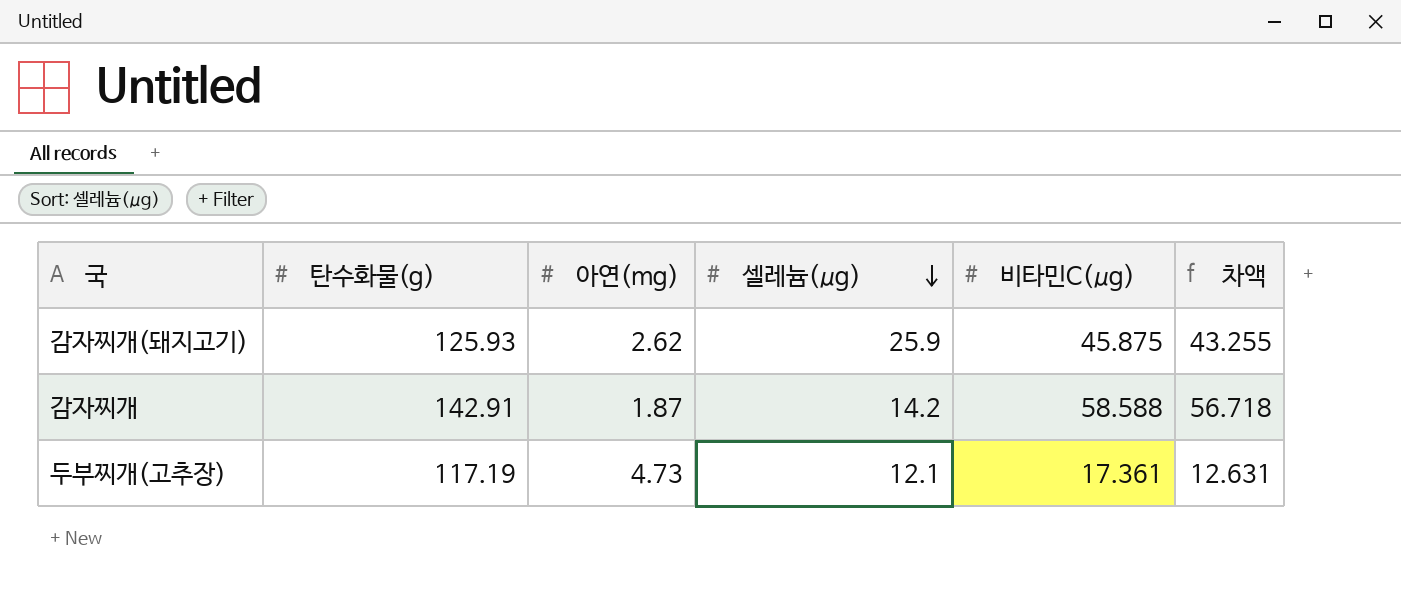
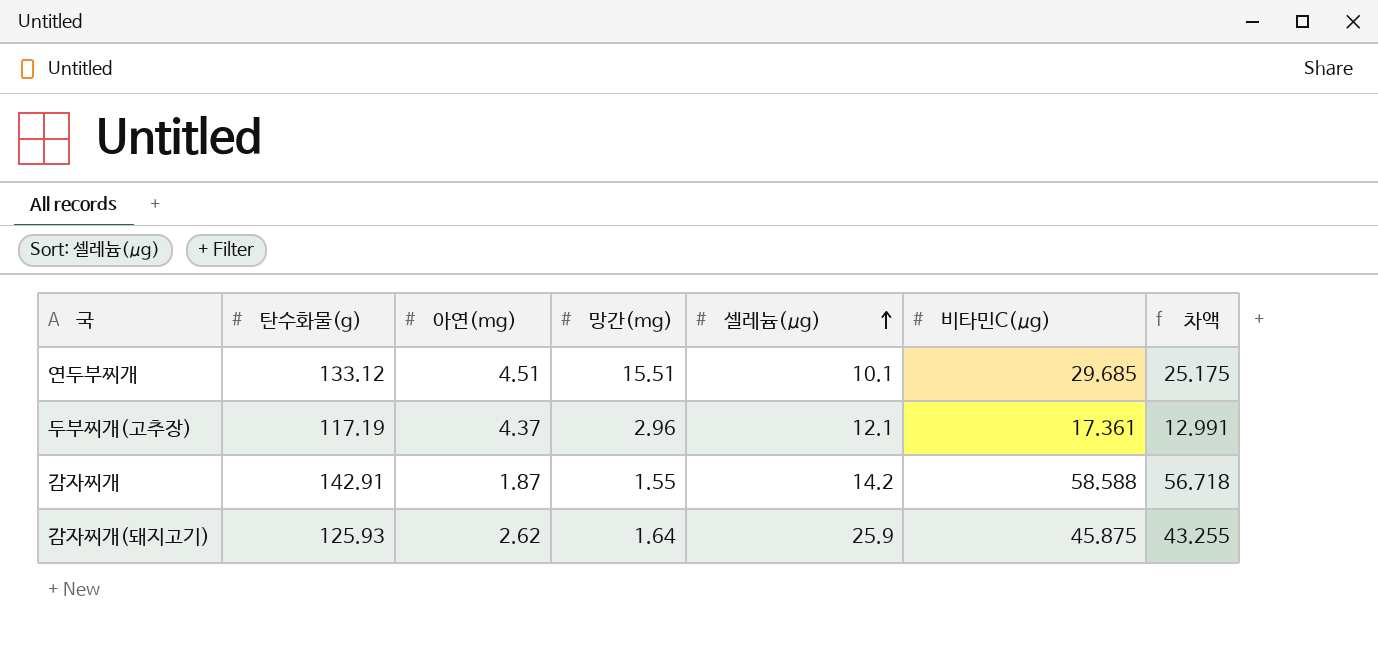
row order: 셀레늄(μg) descending -> 셀레늄(μg) ascending
column 망간(mg) | position: none -> 4
row 연두부찌개: none -> 133.12 | 4.51 | 15.51 | 10.1 | 29.685 | 25.175
두부찌개(고추장) | 아연(mg): 4.73 -> 4.37
두부찌개(고추장) | 차액: 12.631 -> 12.991

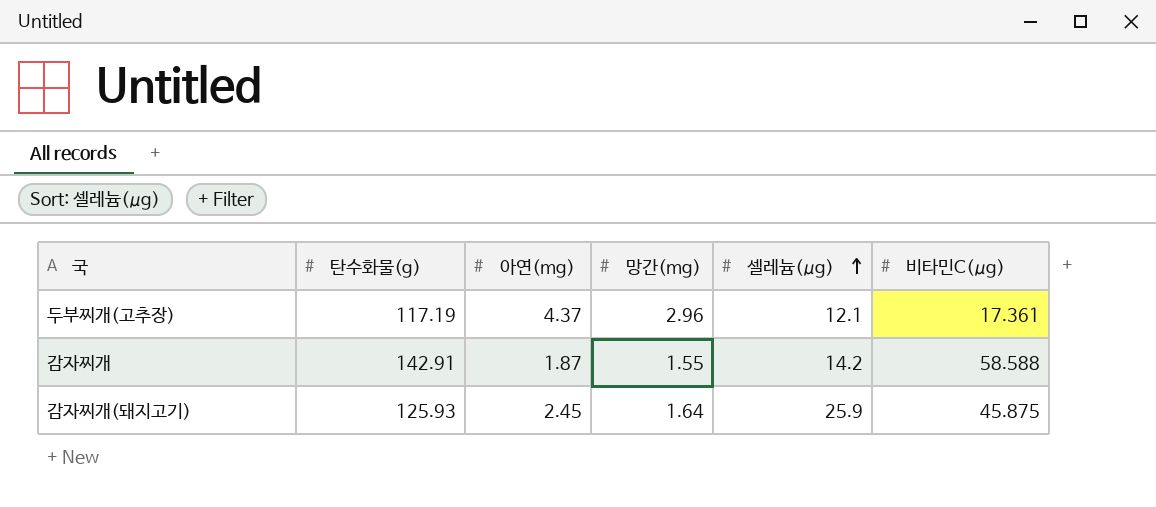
column 차액 | formula: [비타민C(μg)] - [아연(mg)] -> none
row 연두부찌개: 133.12 | 4.51 | 15.51 | 10.1 | 29.685 | 25.175 -> none
감자찌개(돼지고기) | 아연(mg): 2.62 -> 2.45

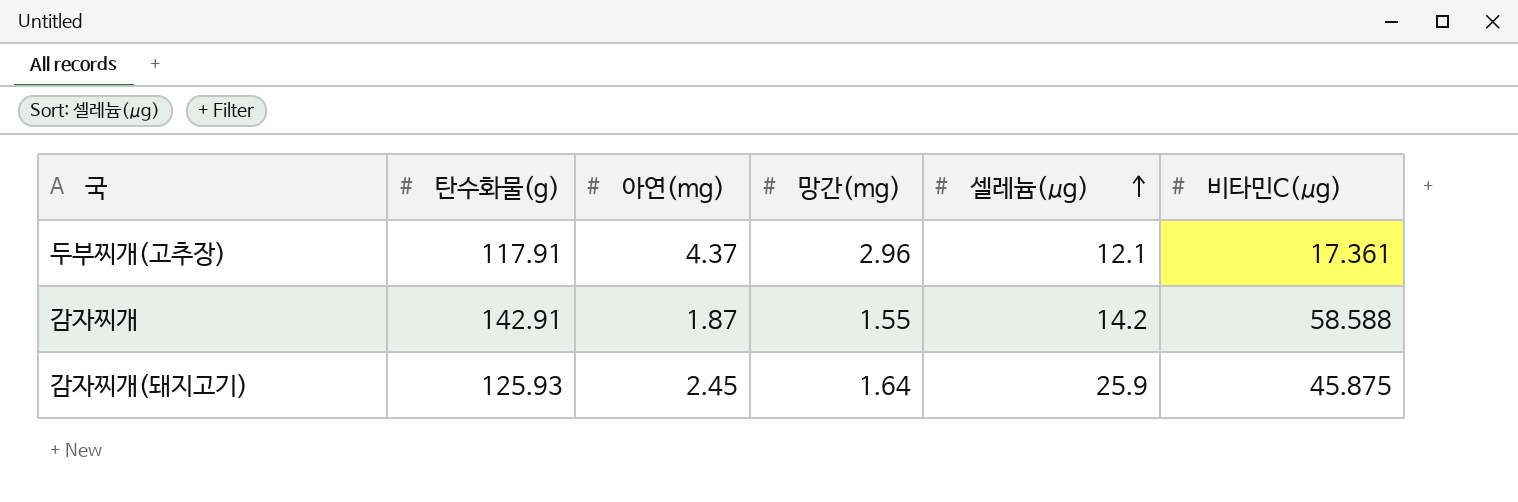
두부찌개(고추장) | 탄수화물(g): 117.19 -> 117.91

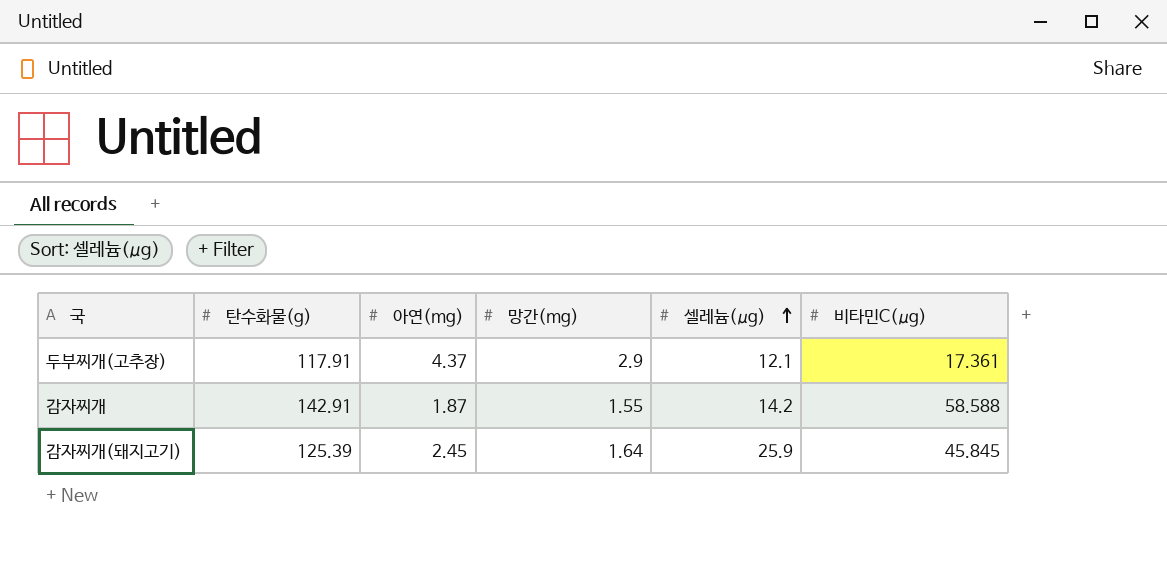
두부찌개(고추장) | 망간(mg): 2.96 -> 2.9
감자찌개(돼지고기) | 탄수화물(g): 125.93 -> 125.39
감자찌개(돼지고기) | 비타민C(μg): 45.875 -> 45.845

